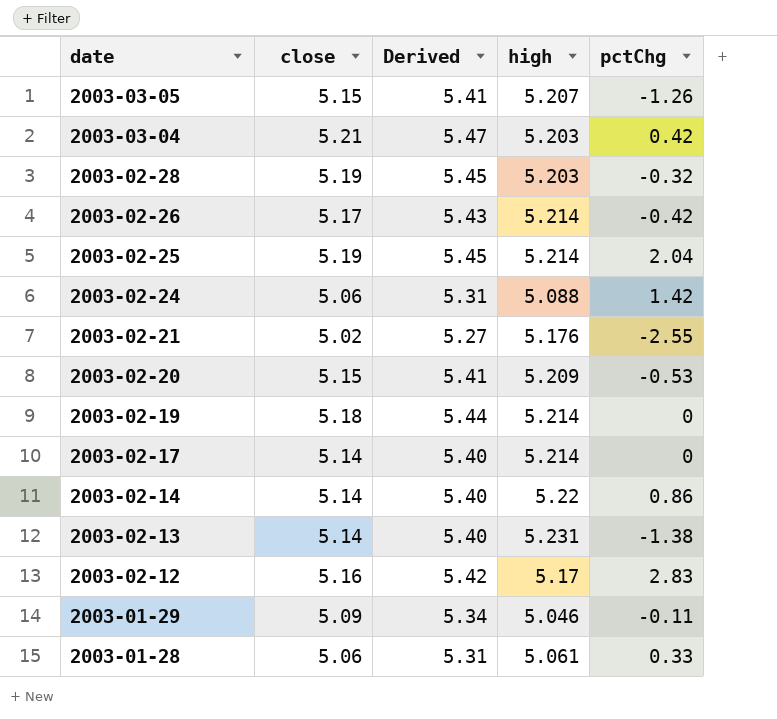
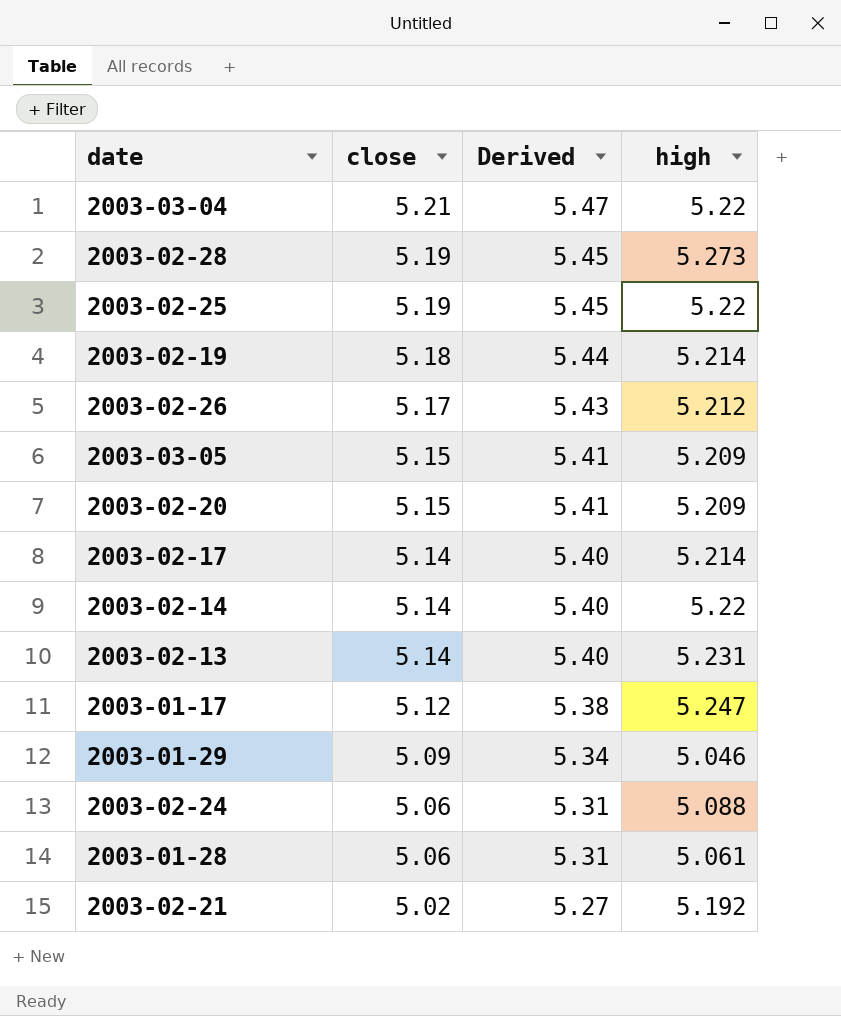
row order: date descending -> close descending
column pctChg | position: 5 -> none
row 2003-02-12: 5.16 | 5.42 | 5.17 | 2.83 -> none
2003-03-04 | high: 5.203 -> 5.22
2003-02-28 | high: 5.203 -> 5.273
2003-02-25 | high: 5.214 -> 5.22
2003-02-26 | high: 5.214 -> 5.212
2003-03-05 | high: 5.207 -> 5.209
row 2003-01-17: none -> 5.12 | 5.38 | 5.247
2003-02-21 | high: 5.176 -> 5.192

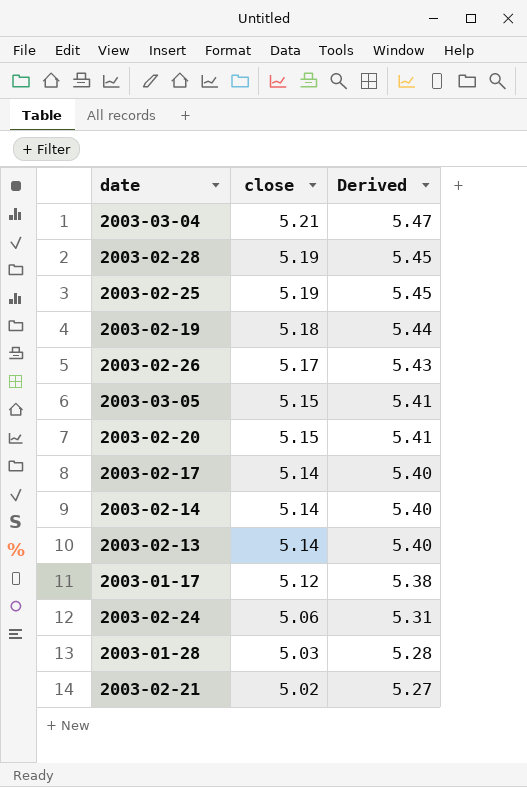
column high | position: 4 -> none
row 2003-01-29: 5.09 | 5.34 | 5.046 -> none
2003-01-28 | close: 5.06 -> 5.03
2003-01-28 | Derived: 5.31 -> 5.28

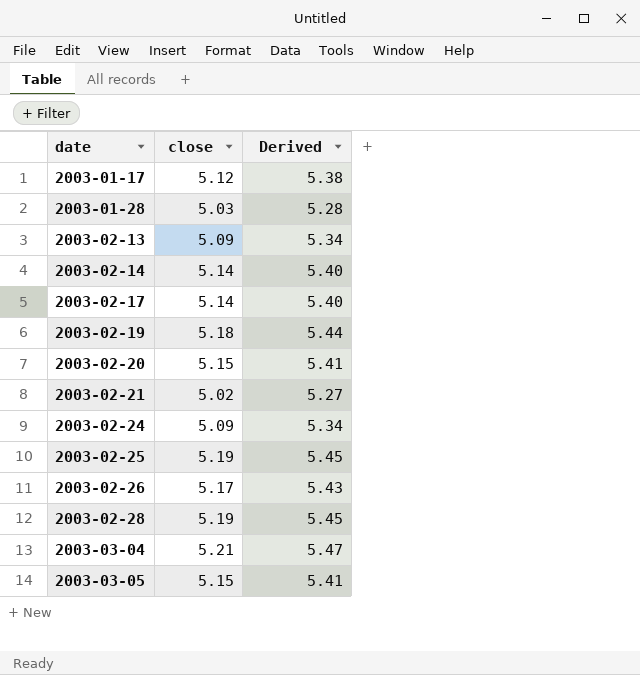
row order: close descending -> date ascending
2003-02-13 | close: 5.14 -> 5.09
2003-02-13 | Derived: 5.40 -> 5.34
2003-02-24 | close: 5.06 -> 5.09
2003-02-24 | Derived: 5.31 -> 5.34

